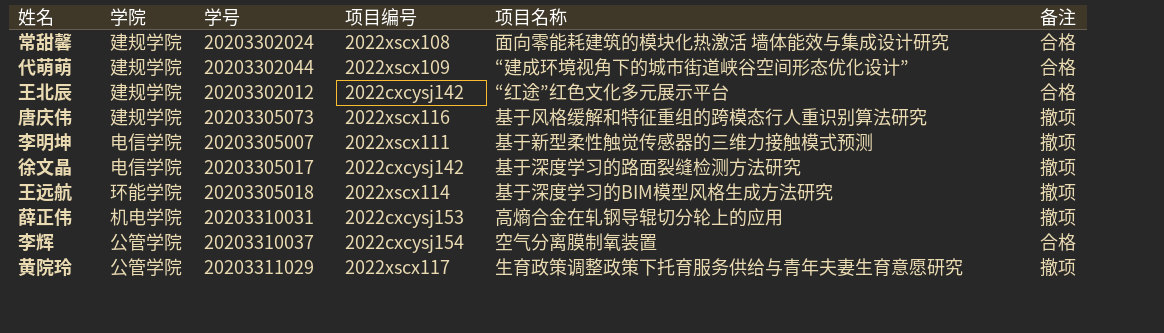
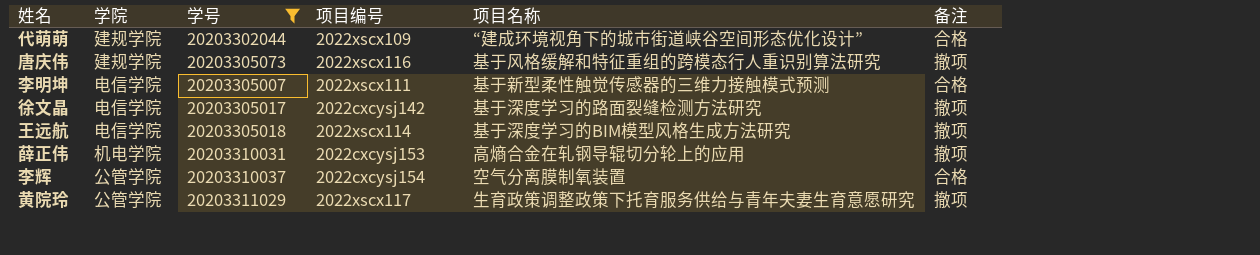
filter: none -> 学号 >= 20203302044
李明坤 | 备注: 撤项 -> 合格
王远航 | 学院: 环能学院 -> 电信学院

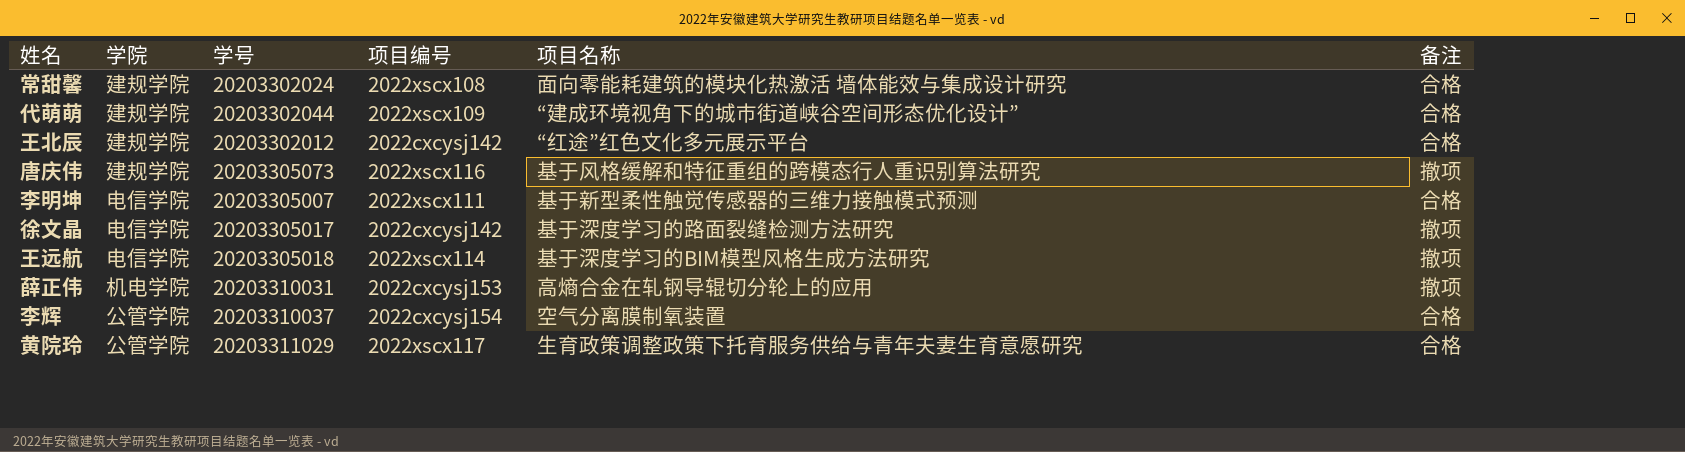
filter: 学号 >= 20203302044 -> none
黄院玲 | 备注: 撤项 -> 合格

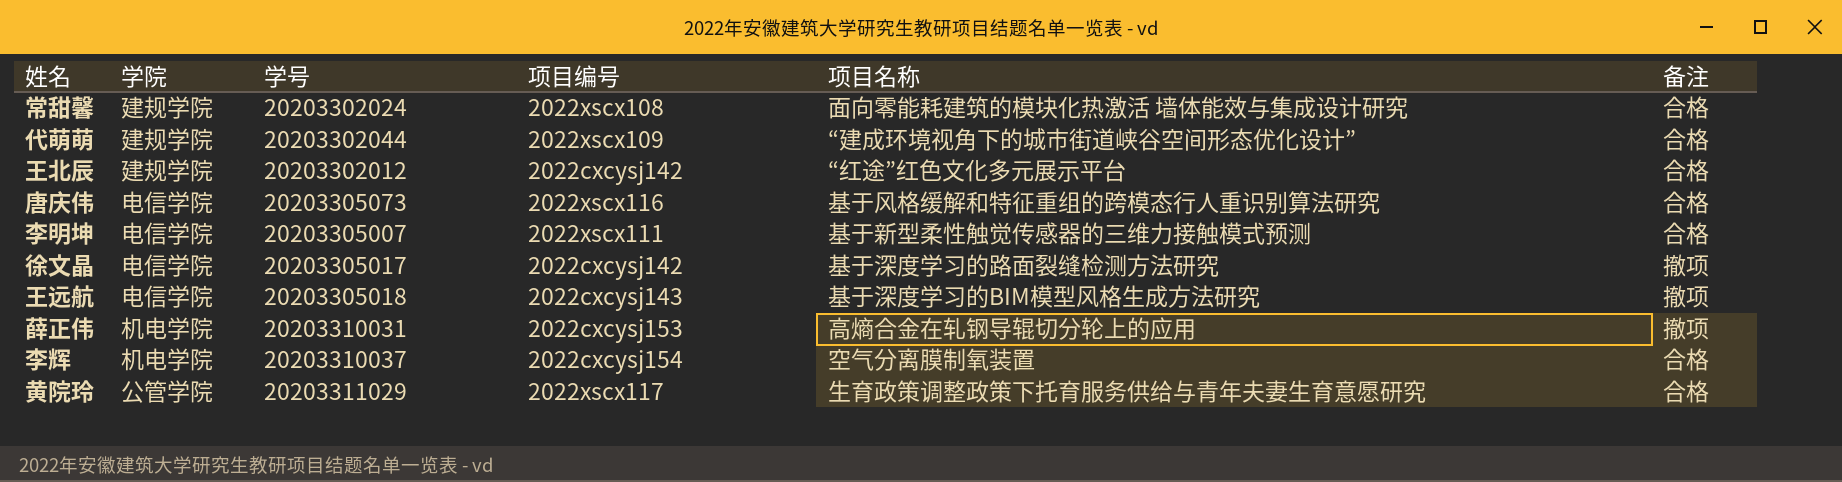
唐庆伟 | 学院: 建规学院 -> 电信学院
唐庆伟 | 备注: 撤项 -> 合格
王远航 | 项目编号: 2022xscx114 -> 2022cxcysj143
李辉 | 学院: 公管学院 -> 机电学院

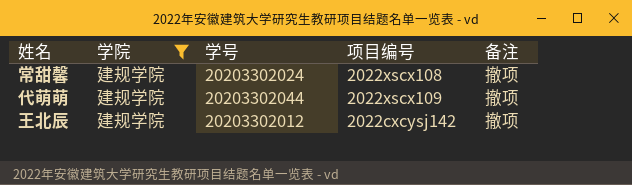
filter: none -> 学院 = 建规学院
column 项目名称 | position: 5 -> none
常甜馨 | 备注: 合格 -> 撤项
代萌萌 | 备注: 合格 -> 撤项
王北辰 | 备注: 合格 -> 撤项

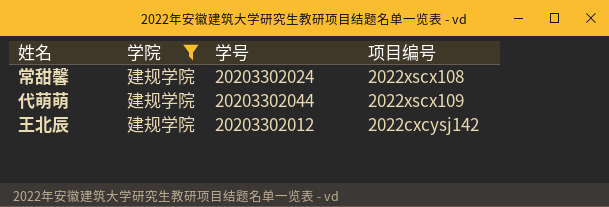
column 备注 | position: 5 -> none

